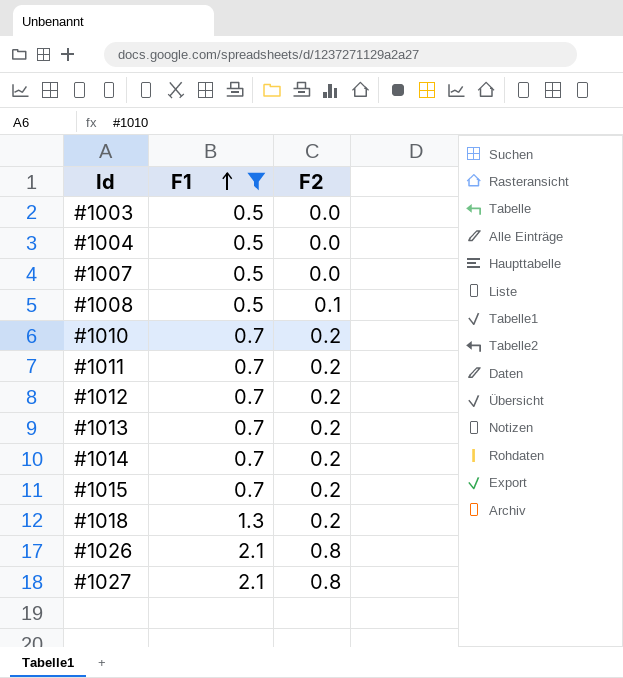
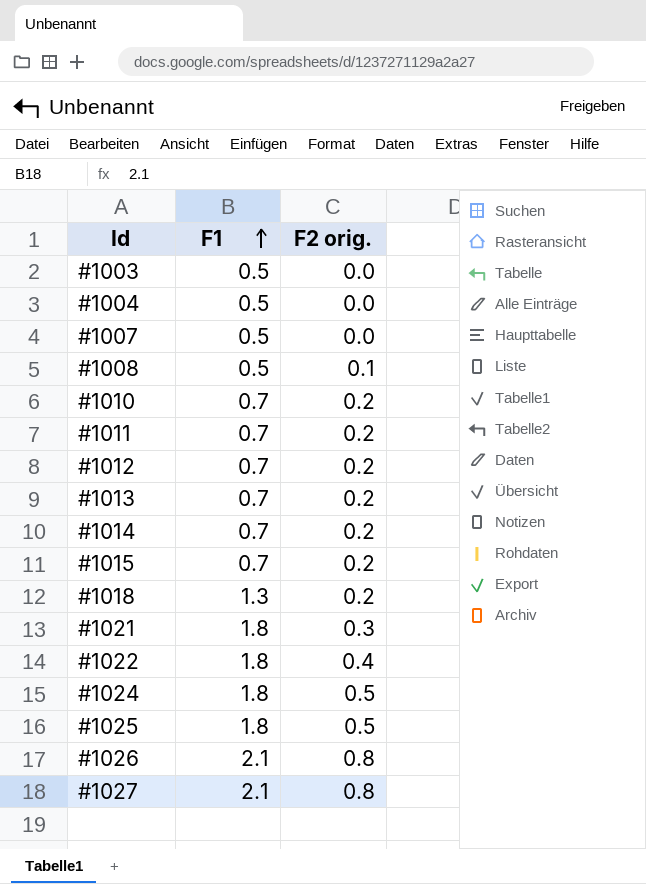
filter: F1 != 1.8 -> none
column name: F2 -> F2 orig.

